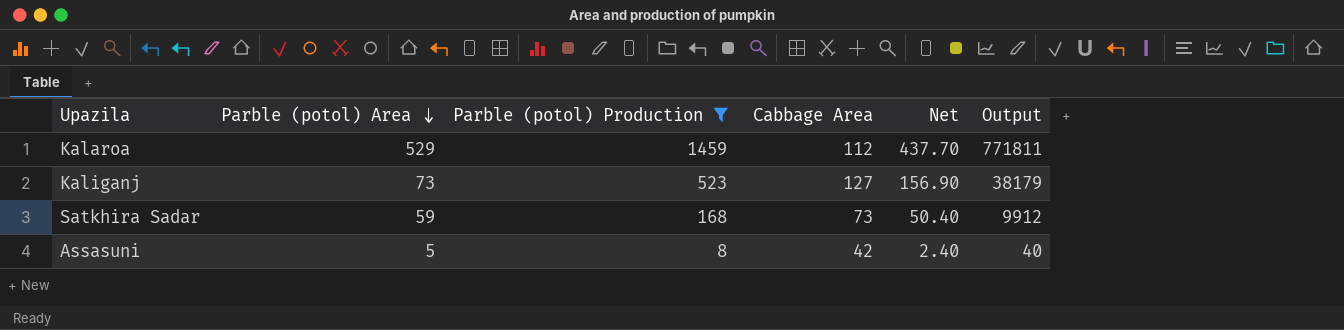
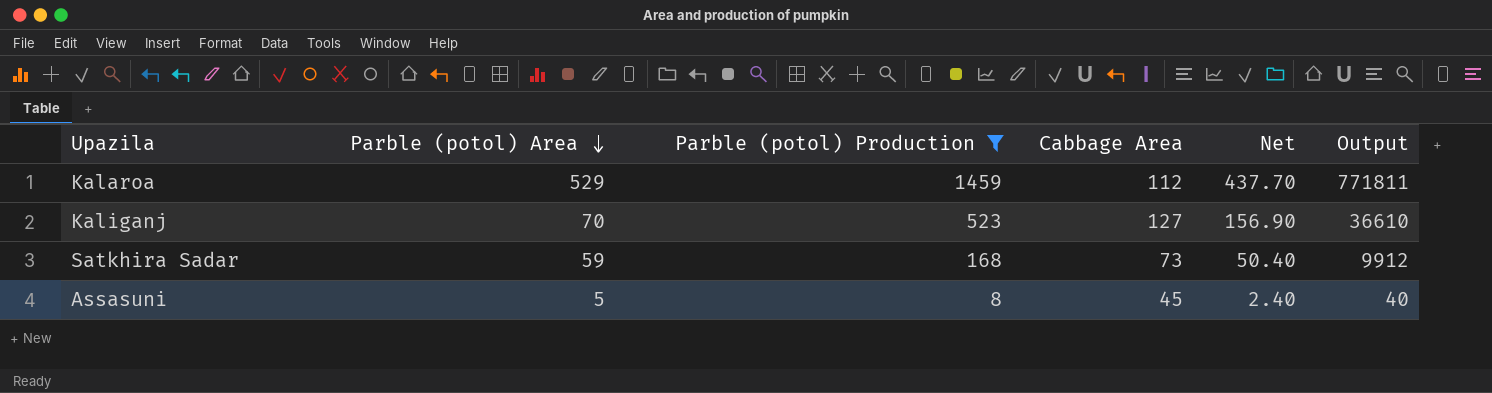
Kaliganj | Parble (potol) Area: 73 -> 70
Kaliganj | Output: 38179 -> 36610
Assasuni | Cabbage Area: 42 -> 45

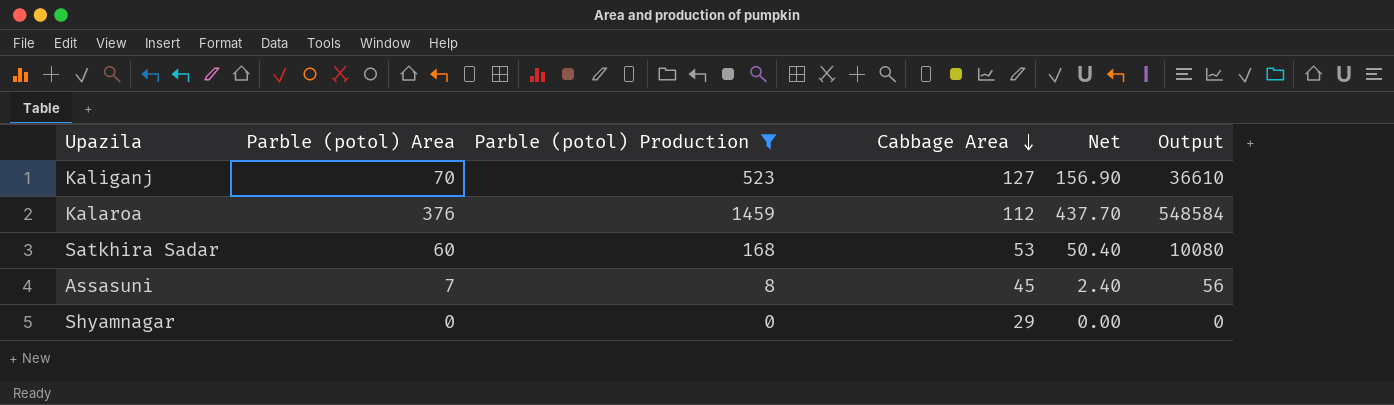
row order: Parble (potol) Area descending -> Cabbage Area descending
Kalaroa | Parble (potol) Area: 529 -> 376
Kalaroa | Output: 771811 -> 548584
Satkhira Sadar | Parble (potol) Area: 59 -> 60
Satkhira Sadar | Cabbage Area: 73 -> 53
Satkhira Sadar | Output: 9912 -> 10080
Assasuni | Parble (potol) Area: 5 -> 7
Assasuni | Output: 40 -> 56
row Shyamnagar: none -> 0 | 0 | 29 | 0.00 | 0

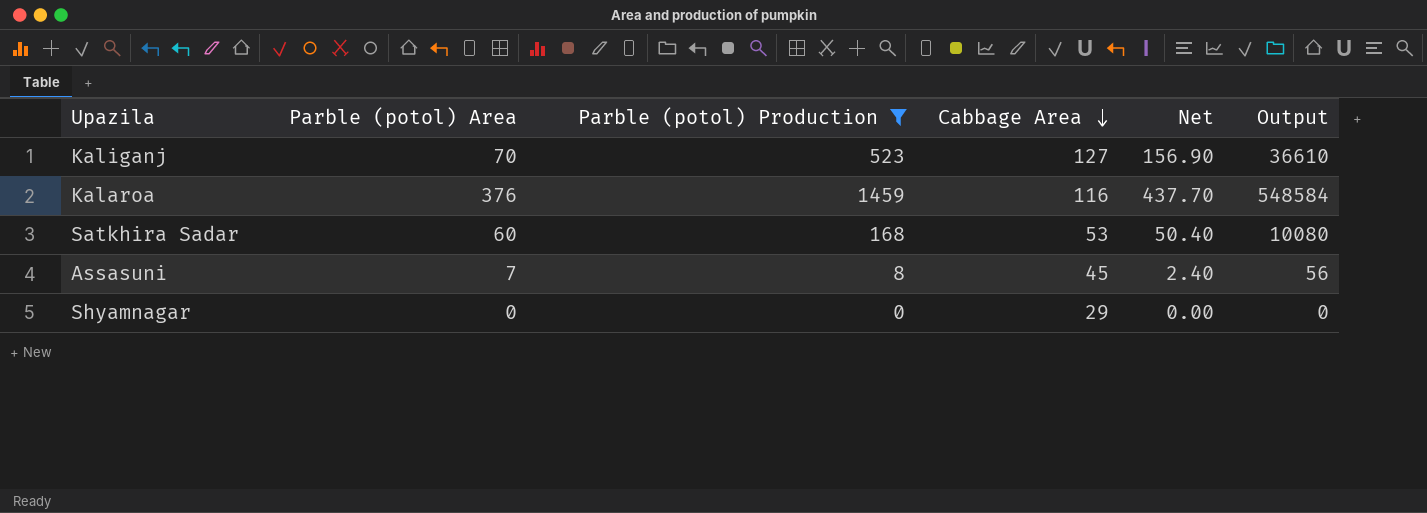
Kalaroa | Cabbage Area: 112 -> 116

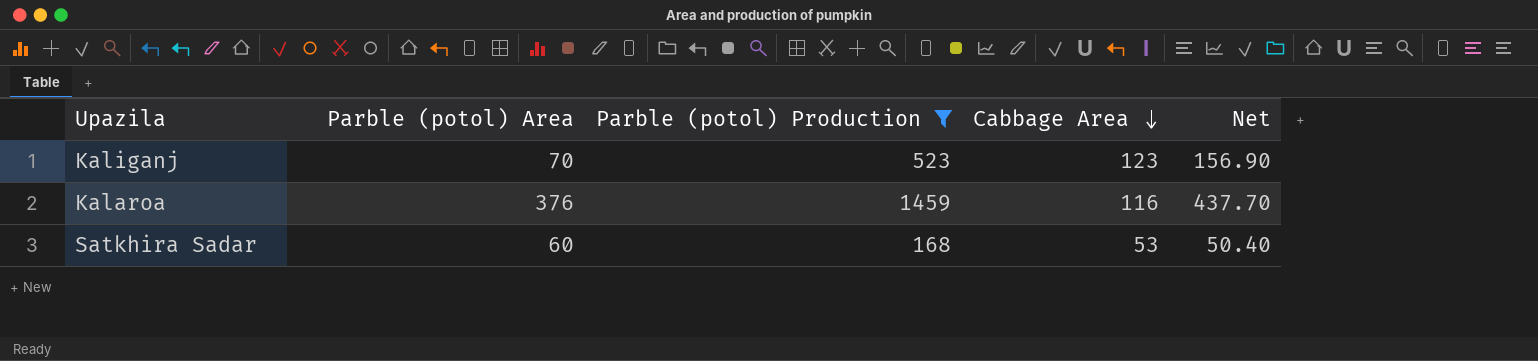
column Output | formula: [Parble (potol) Area] * [Parble (potol) Production] -> none
row Assasuni: 7 | 8 | 45 | 2.40 | 56 -> none
row Shyamnagar: 0 | 0 | 29 | 0.00 | 0 -> none
Kaliganj | Cabbage Area: 127 -> 123

